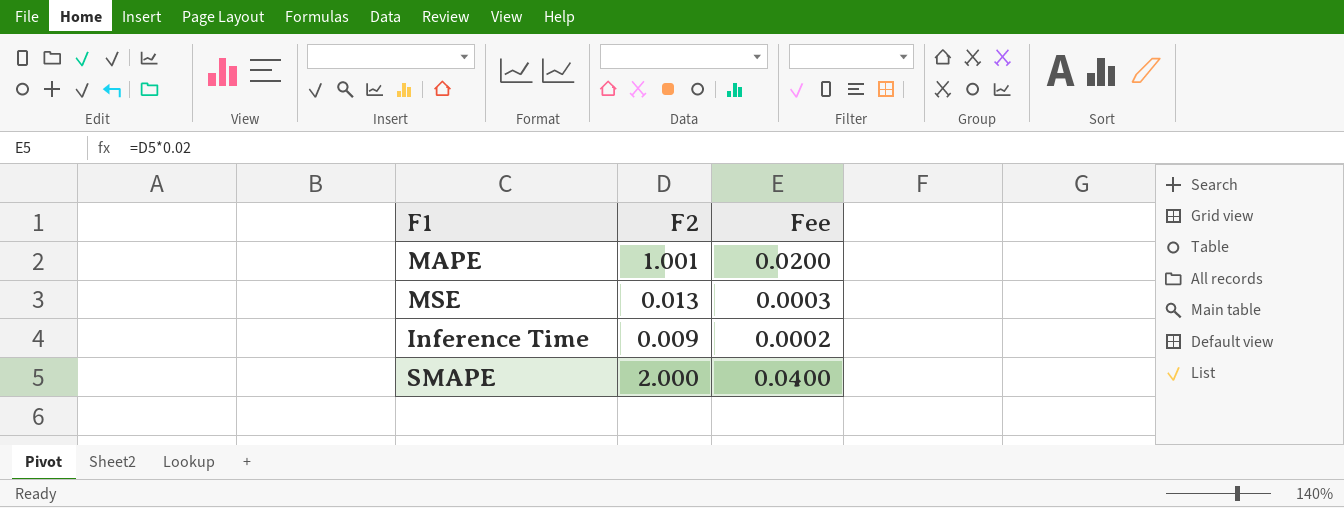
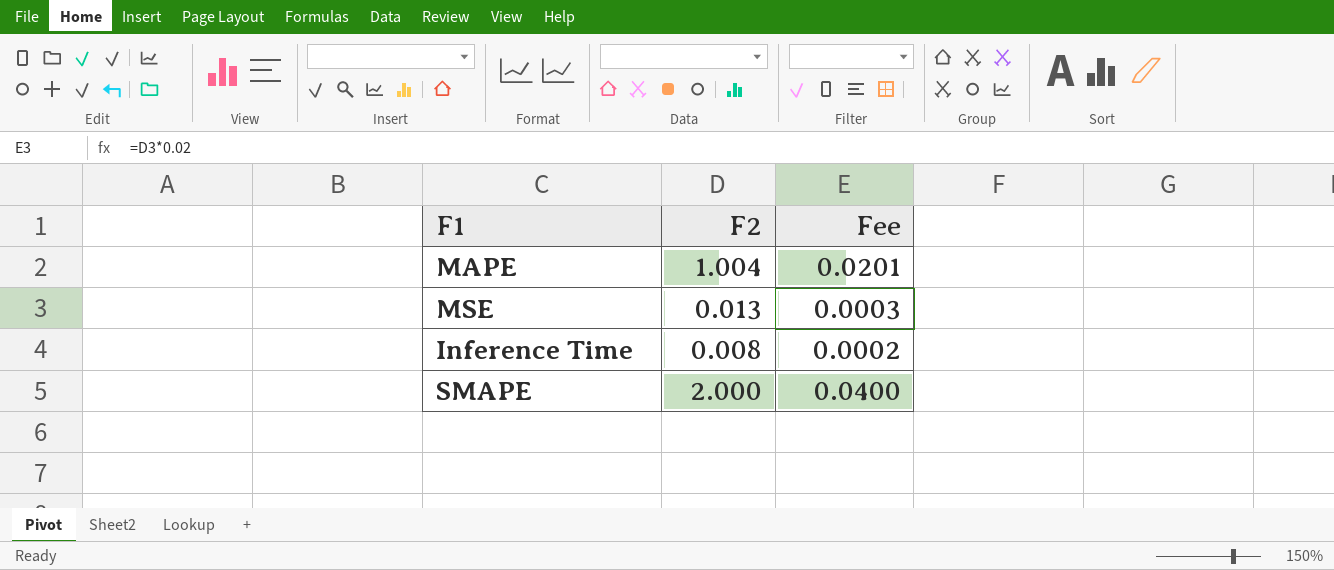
MAPE | F2: 1.001 -> 1.004
MAPE | Fee: 0.0200 -> 0.0201
Inference Time | F2: 0.009 -> 0.008

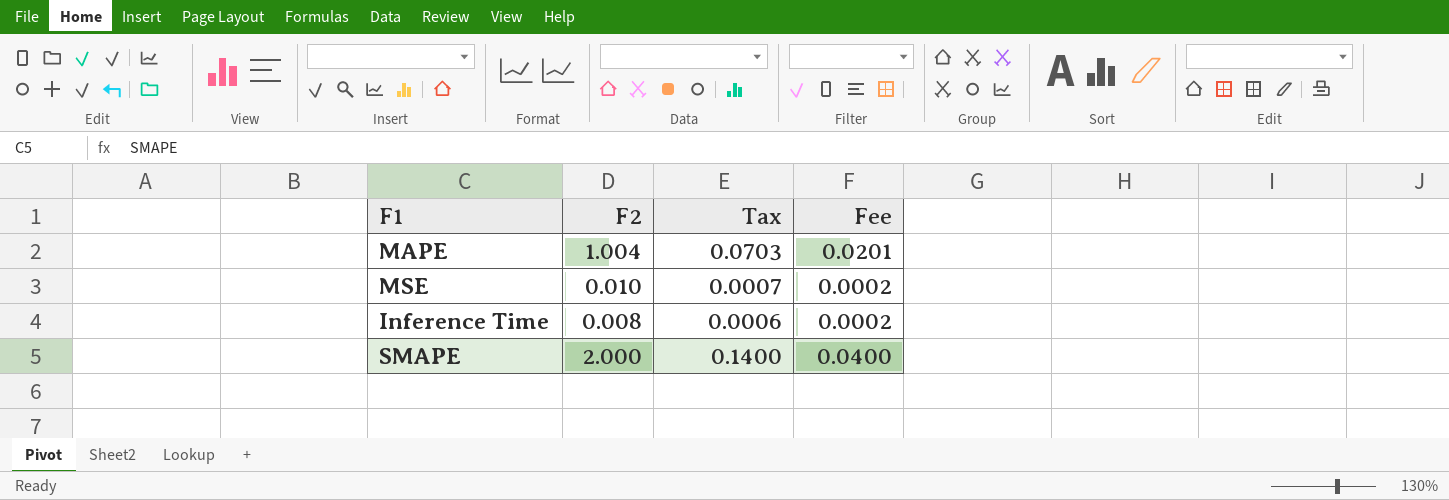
column Tax | formula: none -> [F2] * 0.07
MSE | F2: 0.013 -> 0.010
MSE | Fee: 0.0003 -> 0.0002

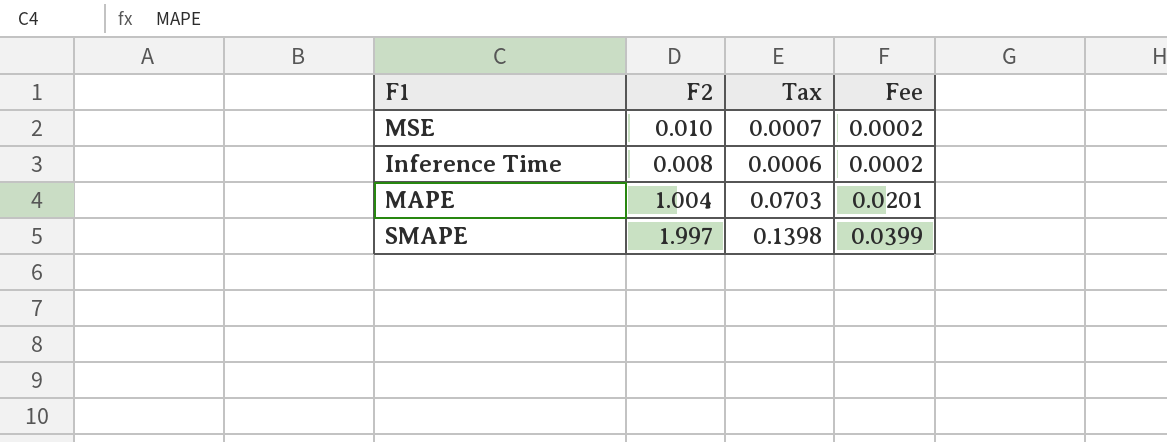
row order: none -> Fee ascending
SMAPE | F2: 2.000 -> 1.997
SMAPE | Tax: 0.1400 -> 0.1398
SMAPE | Fee: 0.0400 -> 0.0399

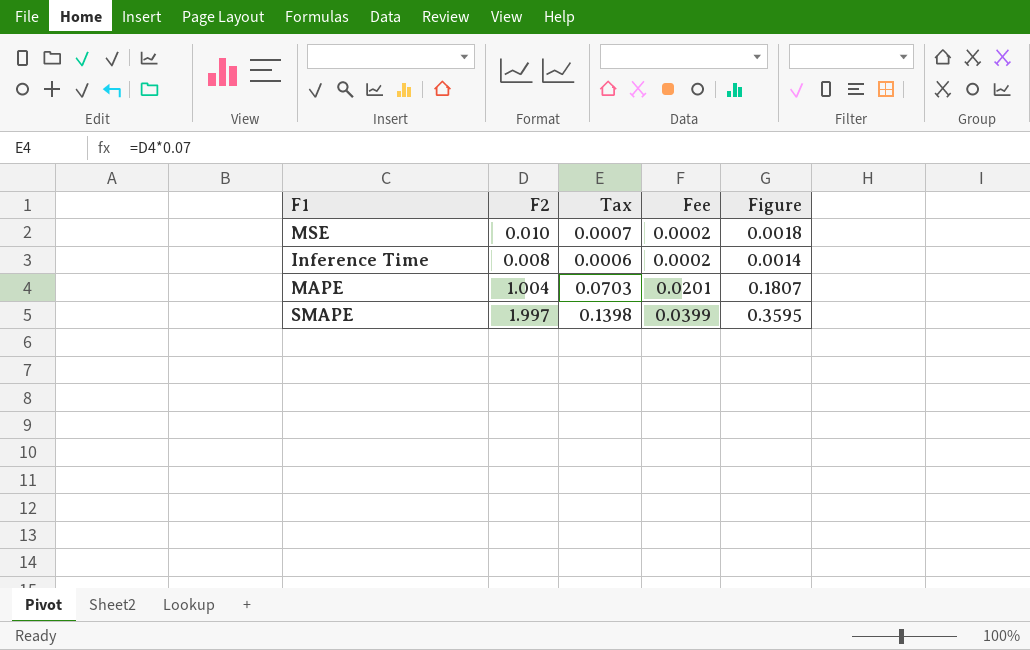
column Figure | formula: none -> [F2] * 0.18

